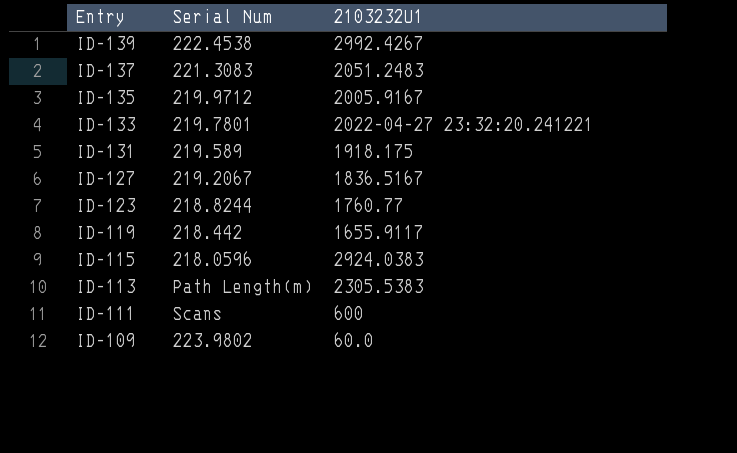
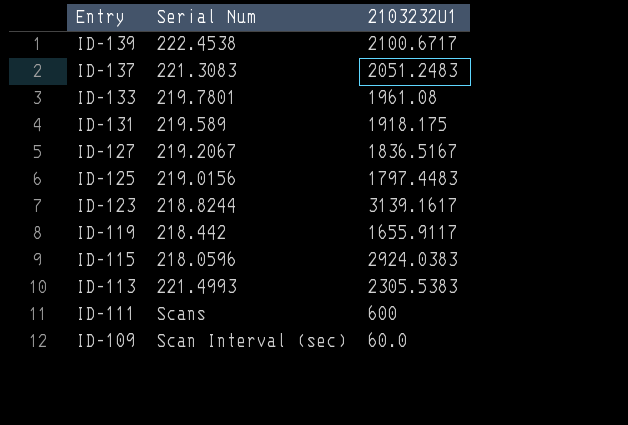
row ID-135: 219.9712 | 2005.9167 -> none
ID-139 | 2103232U1: 2992.4267 -> 2100.6717
ID-133 | 2103232U1: 2022-04-27 23:32:20.241221 -> 1961.08
row ID-125: none -> 219.0156 | 1797.4483
ID-123 | 2103232U1: 1760.77 -> 3139.1617
ID-113 | Serial Num: Path Length(m) -> 221.4993
ID-109 | Serial Num: 223.9802 -> Scan Interval (sec)

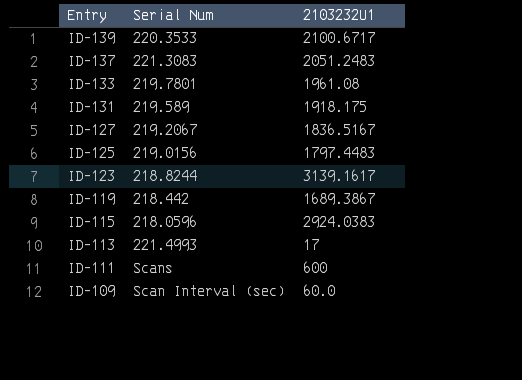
ID-139 | Serial Num: 222.4538 -> 220.3533
ID-119 | 2103232U1: 1655.9117 -> 1689.3867
ID-113 | 2103232U1: 2305.5383 -> 17

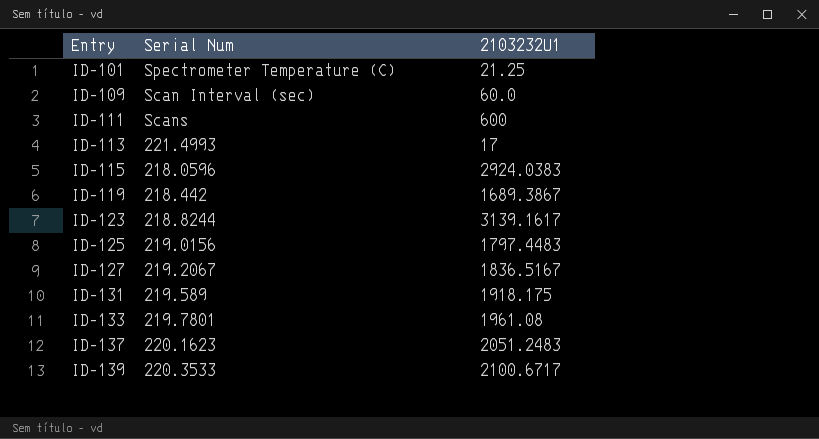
row order: Entry descending -> Entry ascending
row ID-101: none -> Spectrometer Temperature (C) | 21.25
ID-137 | Serial Num: 221.3083 -> 220.1623

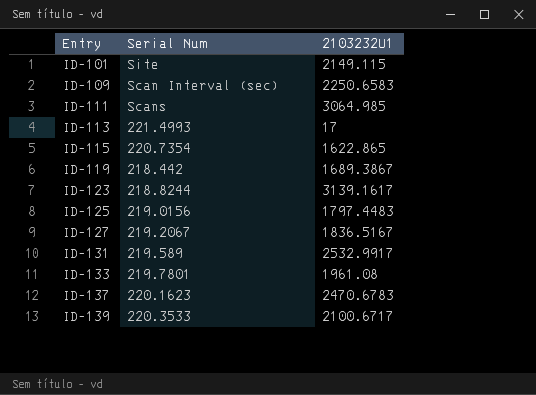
ID-101 | Serial Num: Spectrometer Temperature (C) -> Site
ID-101 | 2103232U1: 21.25 -> 2149.115
ID-109 | 2103232U1: 60.0 -> 2250.6583
ID-111 | 2103232U1: 600 -> 3064.985
ID-115 | Serial Num: 218.0596 -> 220.7354
ID-115 | 2103232U1: 2924.0383 -> 1622.865
ID-131 | 2103232U1: 1918.175 -> 2532.9917
ID-137 | 2103232U1: 2051.2483 -> 2470.6783

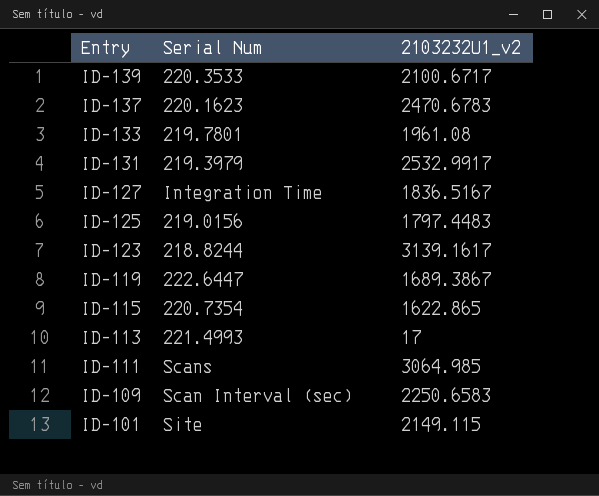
row order: Entry ascending -> Entry descending
column name: 2103232U1 -> 2103232U1_v2
ID-131 | Serial Num: 219.589 -> 219.3979
ID-127 | Serial Num: 219.2067 -> Integration Time
ID-119 | Serial Num: 218.442 -> 222.6447

